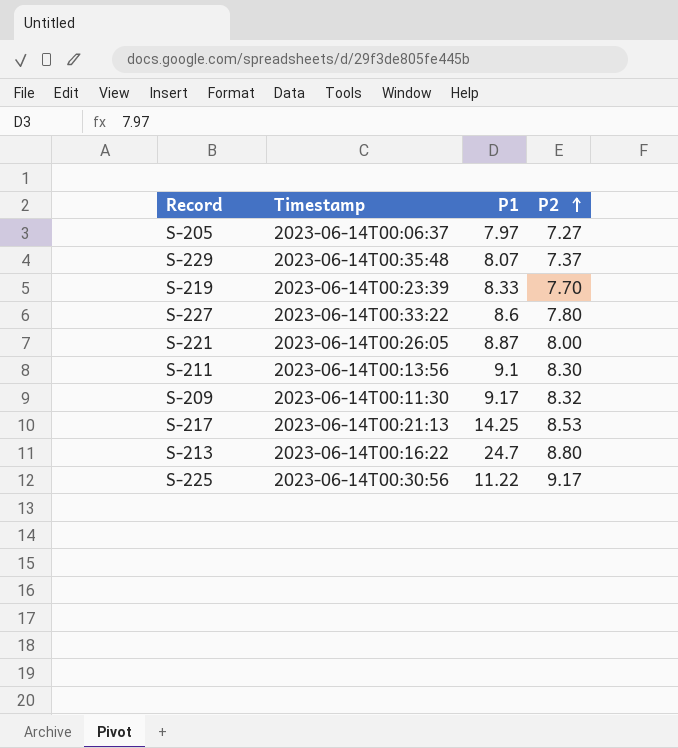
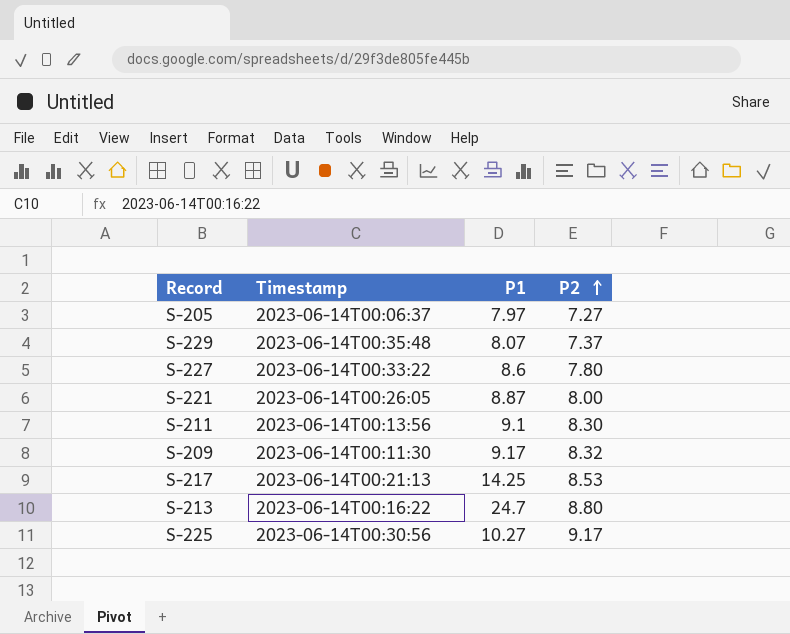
row S-219: 2023-06-14T00:23:39 | 8.33 | 7.70 -> none
S-225 | P1: 11.22 -> 10.27

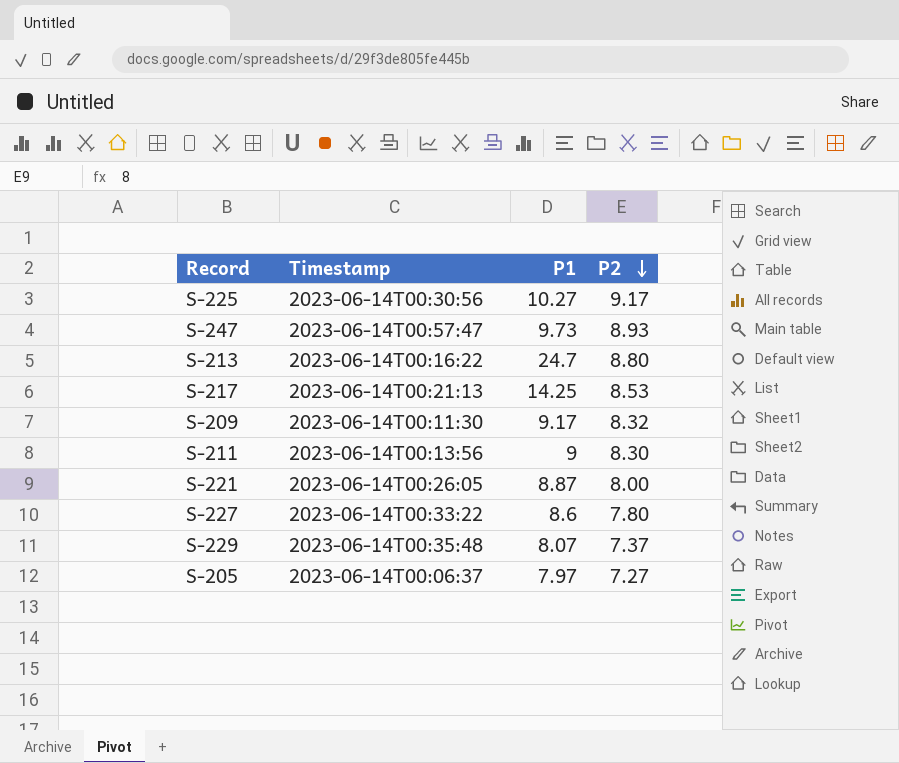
row order: P2 ascending -> P2 descending
row S-247: none -> 2023-06-14T00:57:47 | 9.73 | 8.93
S-211 | P1: 9.1 -> 9

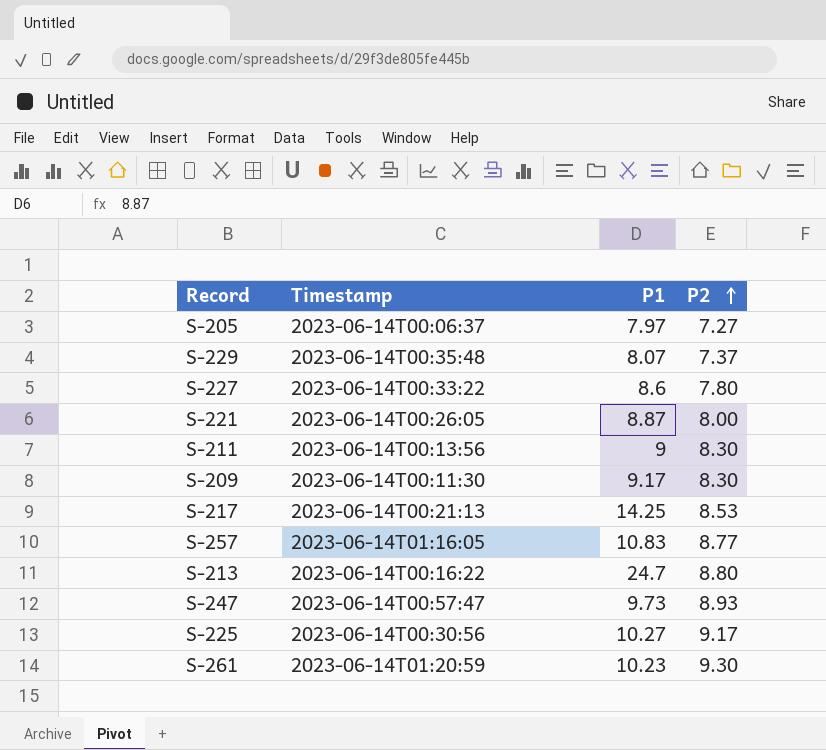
row order: P2 descending -> P2 ascending
S-209 | P2: 8.32 -> 8.30
row S-257: none -> 2023-06-14T01:16:05 | 10.83 | 8.77
row S-261: none -> 2023-06-14T01:20:59 | 10.23 | 9.30

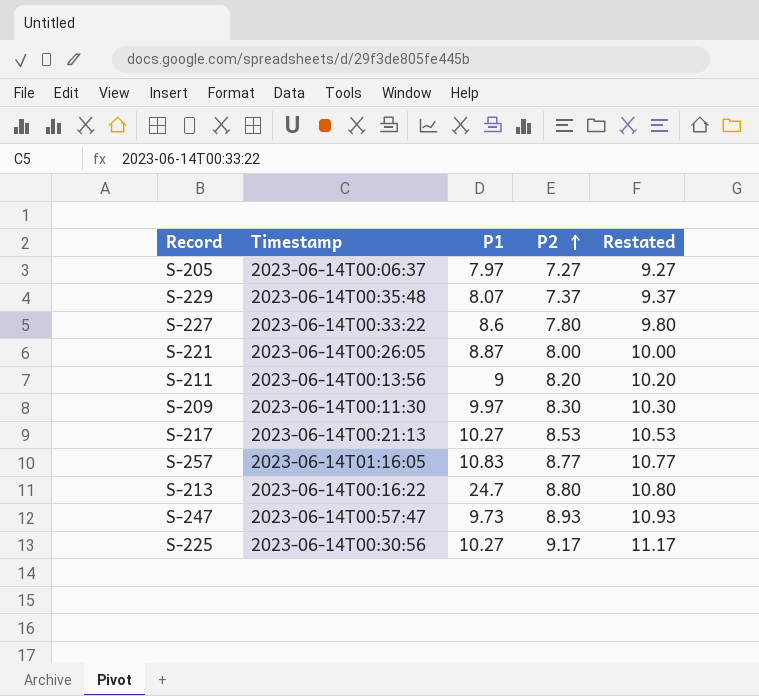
column Restated | formula: none -> [P2] + 2
row S-261: 2023-06-14T01:20:59 | 10.23 | 9.30 -> none
S-211 | P2: 8.30 -> 8.20
S-209 | P1: 9.17 -> 9.97
S-217 | P1: 14.25 -> 10.27

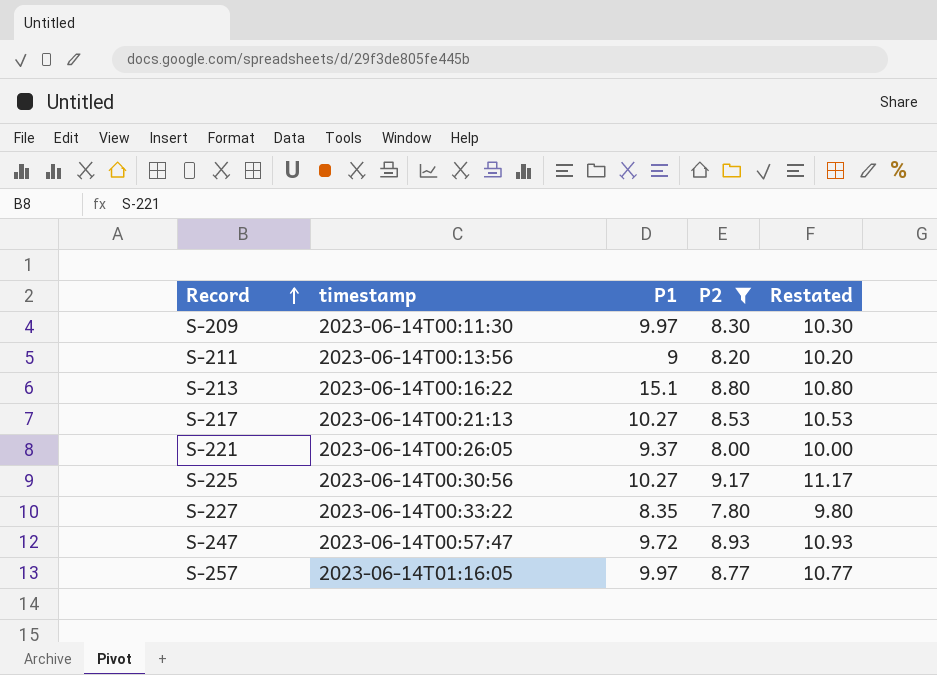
filter: none -> P2 >= 7.80
row order: P2 ascending -> Record ascending
column name: Timestamp -> timestamp
S-213 | P1: 24.7 -> 15.1
S-221 | P1: 8.87 -> 9.37
S-227 | P1: 8.6 -> 8.35
S-247 | P1: 9.73 -> 9.72
S-257 | P1: 10.83 -> 9.97

